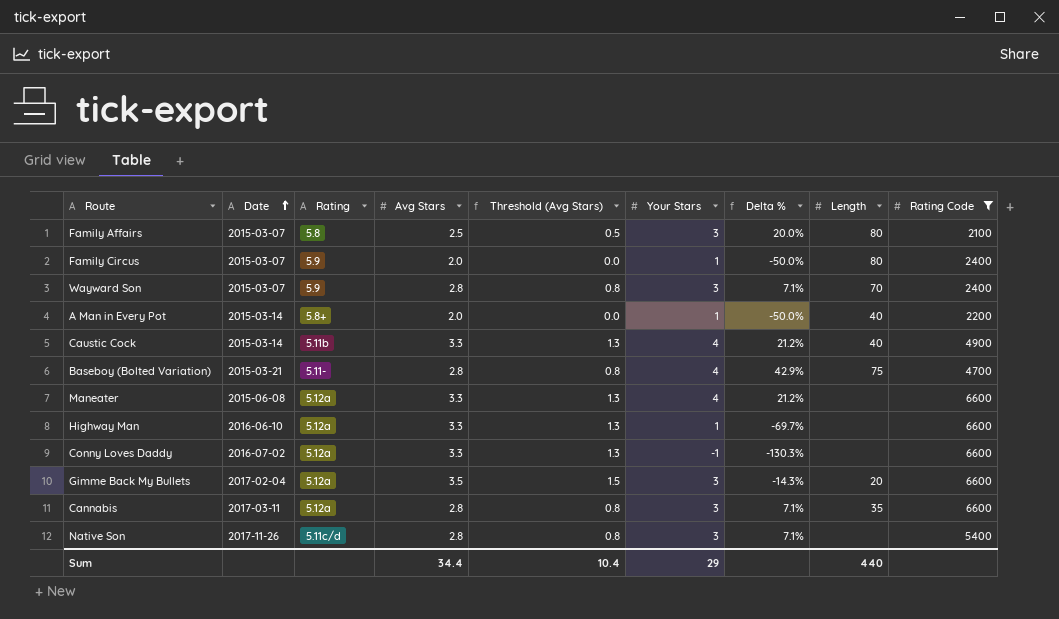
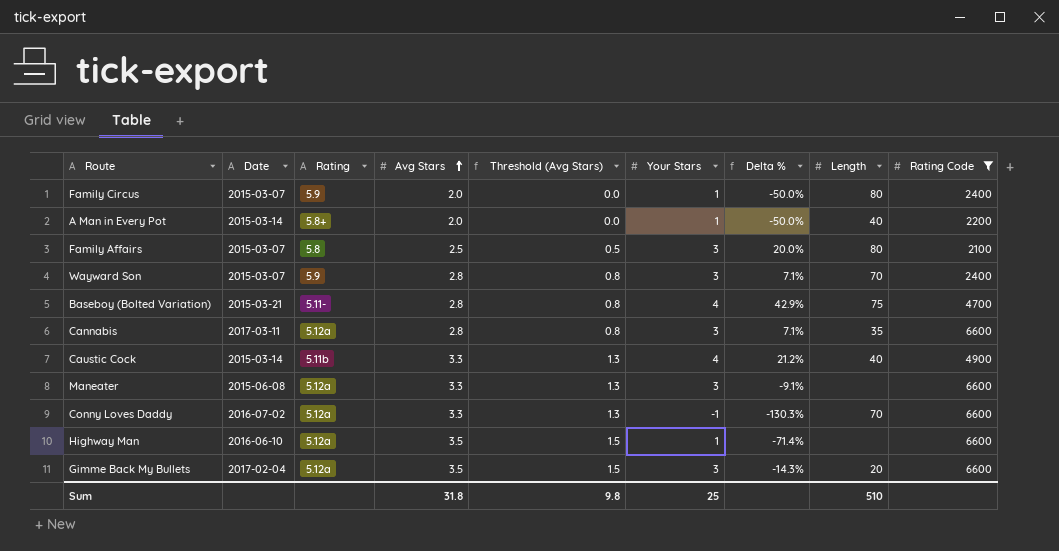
row order: Date ascending -> Avg Stars ascending
row Native Son: 2017-11-26 | 5.11c/d | 2.8 | 0.8 | 3 | 7.1% | none | 5400 -> none
Maneater | Your Stars: 4 -> 3
Maneater | Delta %: 21.2% -> -9.1%
Conny Loves Daddy | Length: none -> 70
Highway Man | Avg Stars: 3.3 -> 3.5
Highway Man | Threshold (Avg Stars): 1.3 -> 1.5
Highway Man | Delta %: -69.7% -> -71.4%
Sum | Avg Stars: 34.4 -> 31.8
Sum | Threshold (Avg Stars): 10.4 -> 9.8
Sum | Your Stars: 29 -> 25
Sum | Length: 440 -> 510

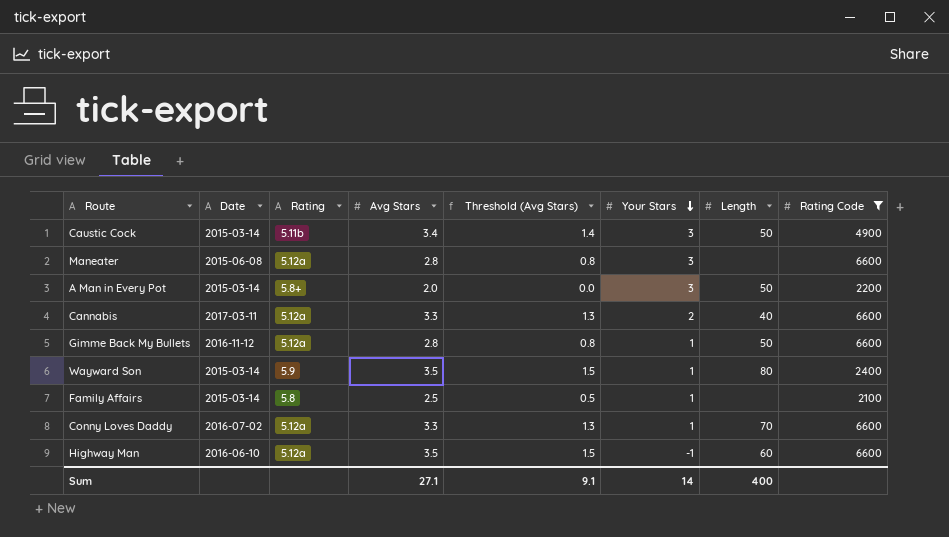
row order: Avg Stars ascending -> Your Stars descending
column Delta % | formula: ([Your Stars] - [Avg Stars]) / [Avg Stars] -> none
row Family Circus: 2015-03-07 | 5.9 | 2.0 | 0.0 | 1 | -50.0% | 80 | 2400 -> none
row Baseboy (Bolted Variation): 2015-03-21 | 5.11- | 2.8 | 0.8 | 4 | 42.9% | 75 | 4700 -> none
Caustic Cock | Avg Stars: 3.3 -> 3.4
Caustic Cock | Threshold (Avg Stars): 1.3 -> 1.4
Caustic Cock | Your Stars: 4 -> 3
Caustic Cock | Length: 40 -> 50
Maneater | Avg Stars: 3.3 -> 2.8
Maneater | Threshold (Avg Stars): 1.3 -> 0.8
A Man in Every Pot | Your Stars: 1 -> 3
A Man in Every Pot | Length: 40 -> 50
Cannabis | Avg Stars: 2.8 -> 3.3
Cannabis | Threshold (Avg Stars): 0.8 -> 1.3
Cannabis | Your Stars: 3 -> 2
Cannabis | Length: 35 -> 40
Gimme Back My Bullets | Date: 2017-02-04 -> 2016-11-12
Gimme Back My Bullets | Avg Stars: 3.5 -> 2.8
Gimme Back My Bullets | Threshold (Avg Stars): 1.5 -> 0.8
Gimme Back My Bullets | Your Stars: 3 -> 1
Gimme Back My Bullets | Length: 20 -> 50
Wayward Son | Date: 2015-03-07 -> 2015-03-14
Wayward Son | Avg Stars: 2.8 -> 3.5
Wayward Son | Threshold (Avg Stars): 0.8 -> 1.5
Wayward Son | Your Stars: 3 -> 1
Wayward Son | Length: 70 -> 80
Family Affairs | Date: 2015-03-07 -> 2015-03-14
Family Affairs | Your Stars: 3 -> 1
Family Affairs | Length: 80 -> none
Conny Loves Daddy | Your Stars: -1 -> 1
Highway Man | Your Stars: 1 -> -1
Highway Man | Length: none -> 60
Sum | Avg Stars: 31.8 -> 27.1
Sum | Threshold (Avg Stars): 9.8 -> 9.1
Sum | Your Stars: 25 -> 14
Sum | Length: 510 -> 400

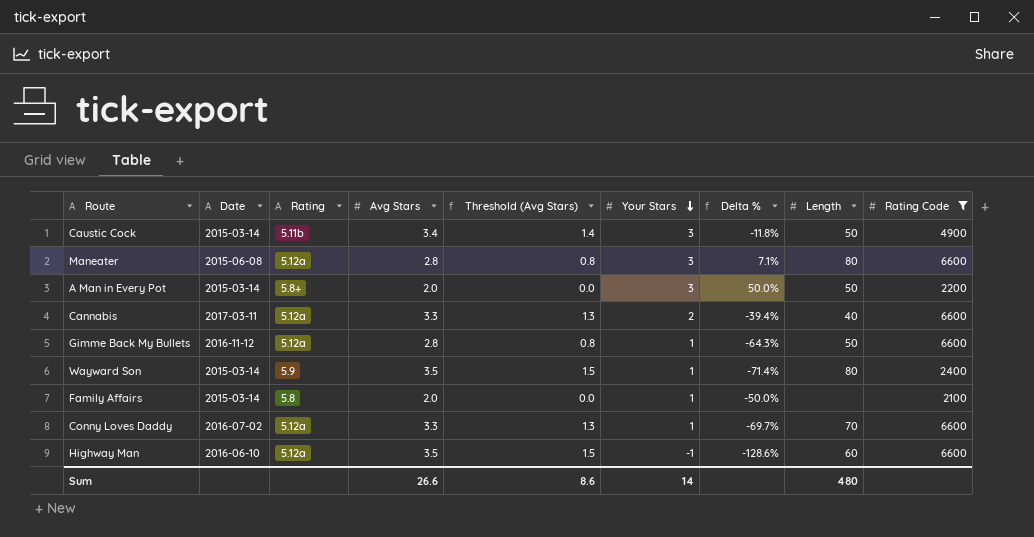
column Delta % | formula: none -> ([Your Stars] - [Avg Stars]) / [Avg Stars]
Maneater | Length: none -> 80
Family Affairs | Avg Stars: 2.5 -> 2.0
Family Affairs | Threshold (Avg Stars): 0.5 -> 0.0
Sum | Avg Stars: 27.1 -> 26.6
Sum | Threshold (Avg Stars): 9.1 -> 8.6
Sum | Length: 400 -> 480

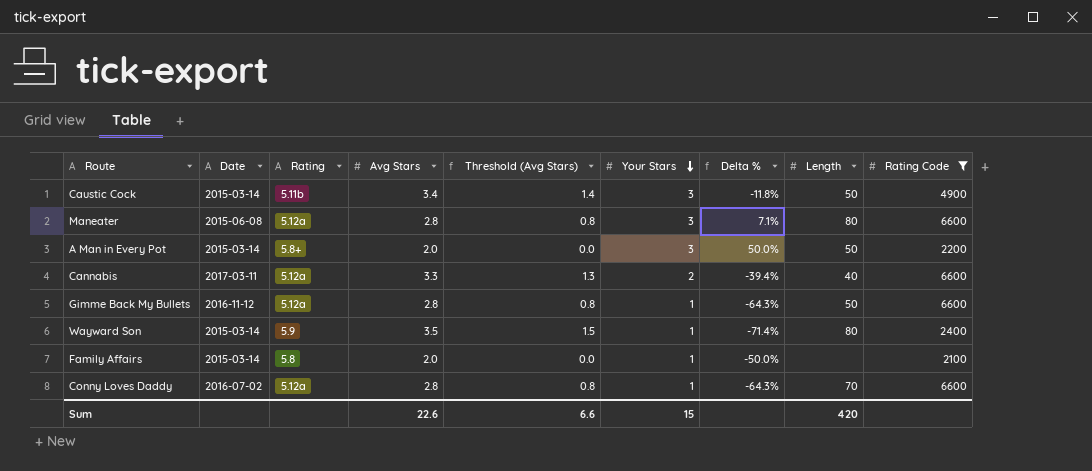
row Highway Man: 2016-06-10 | 5.12a | 3.5 | 1.5 | -1 | -128.6% | 60 | 6600 -> none
Conny Loves Daddy | Avg Stars: 3.3 -> 2.8
Conny Loves Daddy | Threshold (Avg Stars): 1.3 -> 0.8
Conny Loves Daddy | Delta %: -69.7% -> -64.3%
Sum | Avg Stars: 26.6 -> 22.6
Sum | Threshold (Avg Stars): 8.6 -> 6.6
Sum | Your Stars: 14 -> 15
Sum | Length: 480 -> 420

